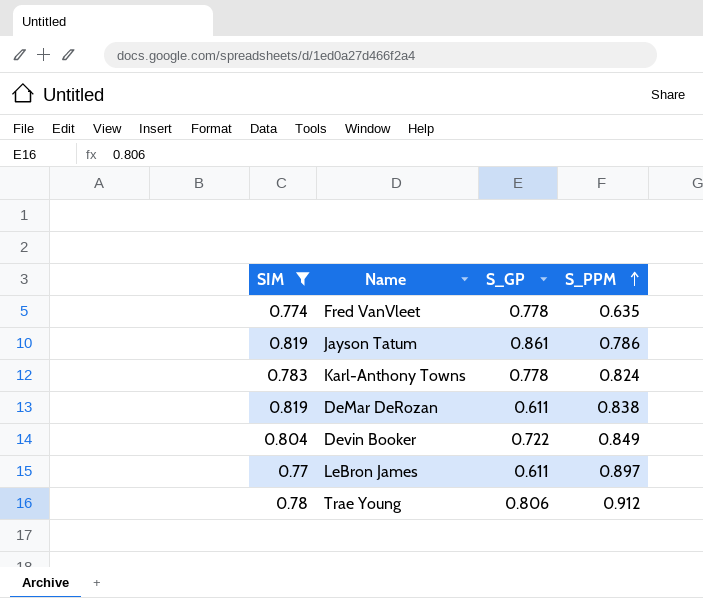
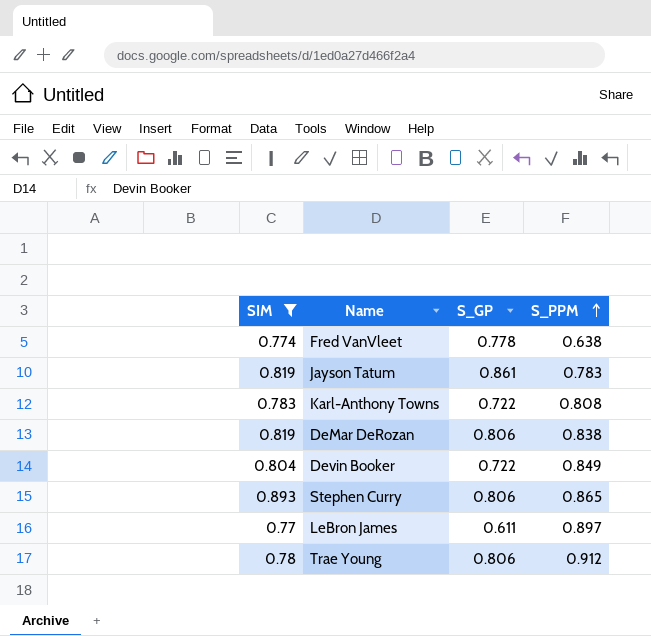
Fred VanVleet | S_PPM: 0.635 -> 0.638
Jayson Tatum | S_PPM: 0.786 -> 0.783
Karl-Anthony Towns | S_GP: 0.778 -> 0.722
Karl-Anthony Towns | S_PPM: 0.824 -> 0.808
DeMar DeRozan | S_GP: 0.611 -> 0.806
row Stephen Curry: none -> 0.893 | 0.806 | 0.865

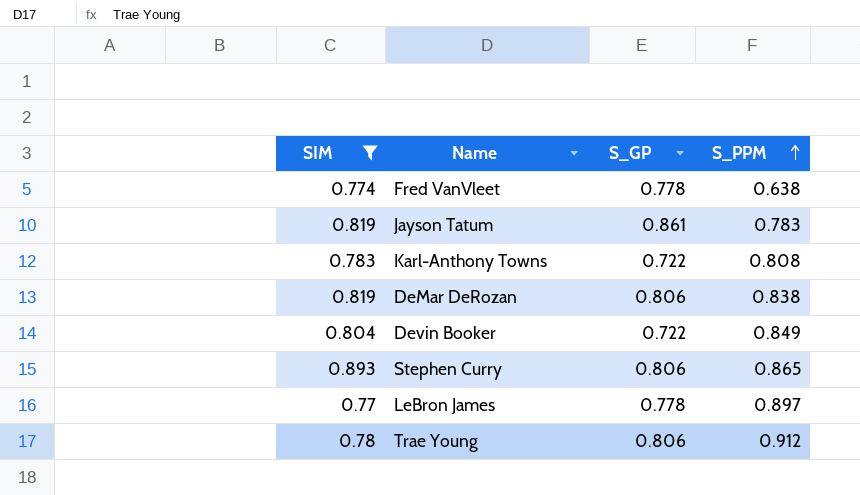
LeBron James | S_GP: 0.611 -> 0.778

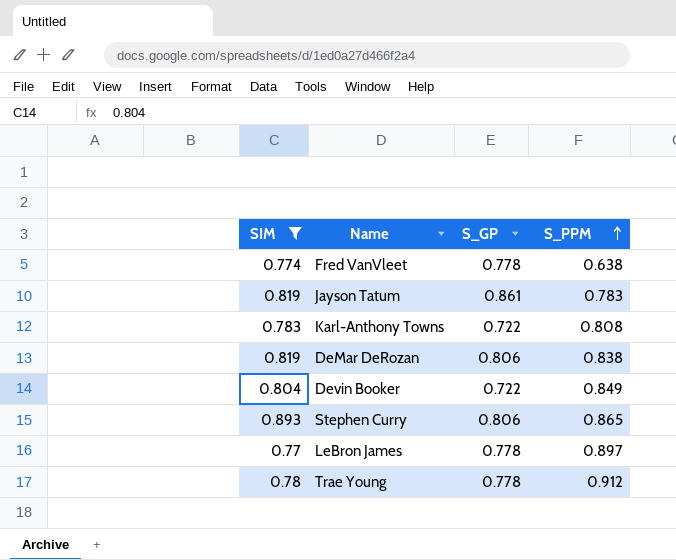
Trae Young | S_GP: 0.806 -> 0.778

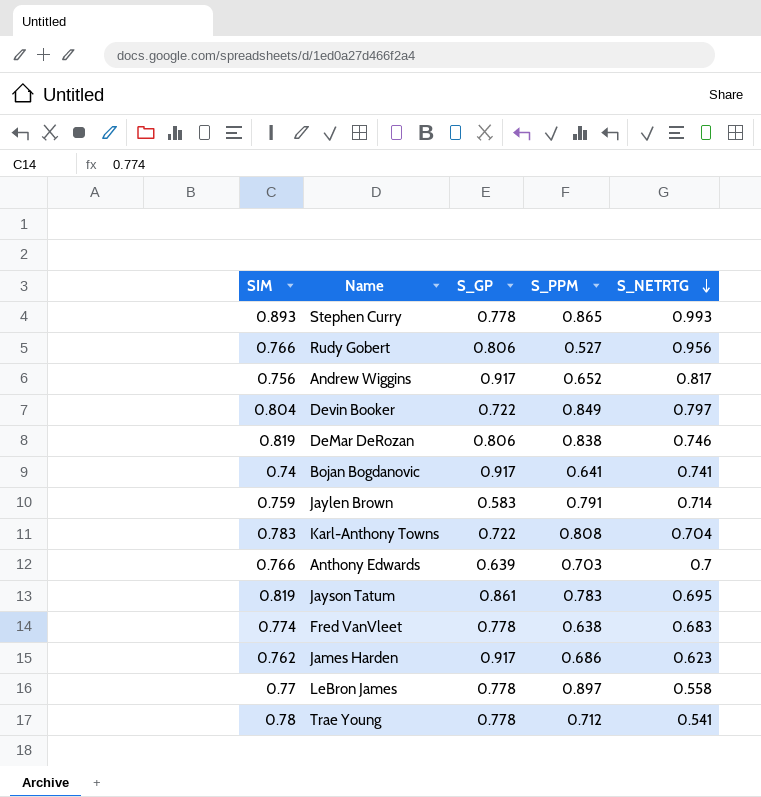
filter: SIM >= 0.77 -> none
row order: S_PPM ascending -> S_NETRTG descending
column S_NETRTG | position: none -> 5
Stephen Curry | S_GP: 0.806 -> 0.778
Trae Young | S_PPM: 0.912 -> 0.712

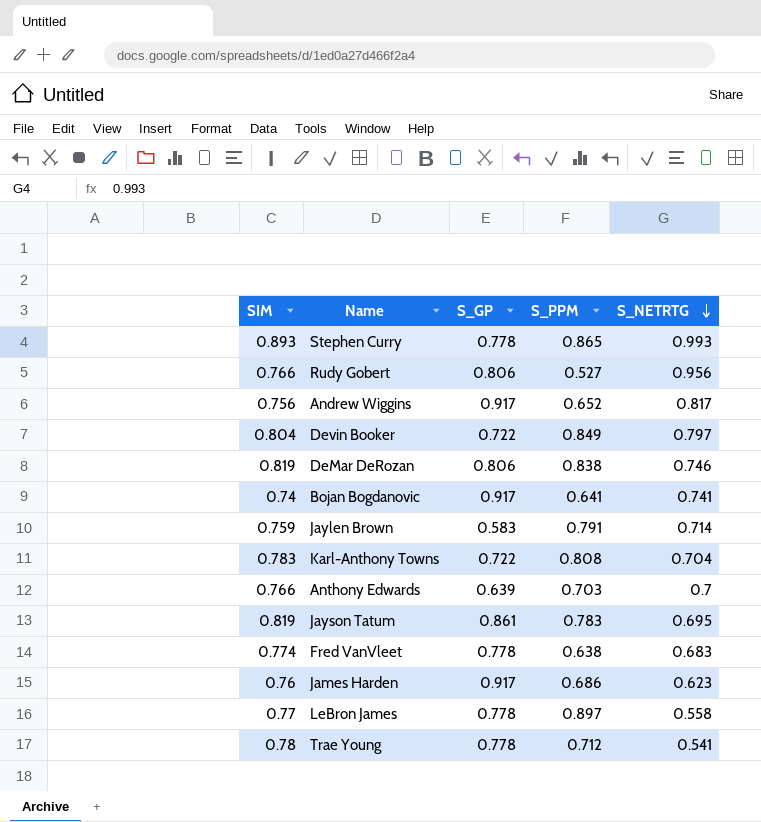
James Harden | SIM: 0.762 -> 0.76

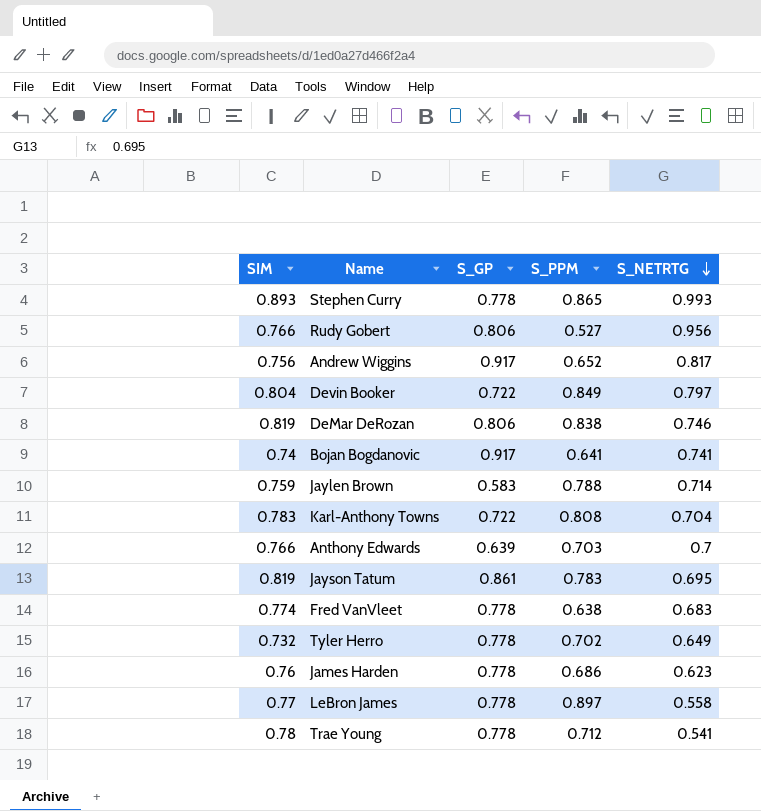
Jaylen Brown | S_PPM: 0.791 -> 0.788
row Tyler Herro: none -> 0.732 | 0.778 | 0.702 | 0.649
James Harden | S_GP: 0.917 -> 0.778

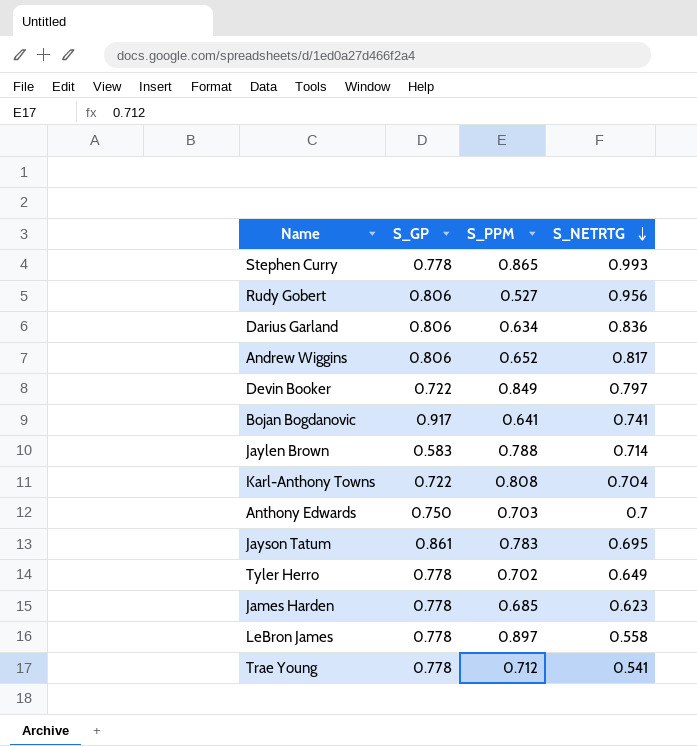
column SIM | position: 1 -> none
row DeMar DeRozan: 0.819 | 0.806 | 0.838 | 0.746 -> none
row Fred VanVleet: 0.774 | 0.778 | 0.638 | 0.683 -> none
row Darius Garland: none -> 0.806 | 0.634 | 0.836
Andrew Wiggins | S_GP: 0.917 -> 0.806
Anthony Edwards | S_GP: 0.639 -> 0.750
James Harden | S_PPM: 0.686 -> 0.685

